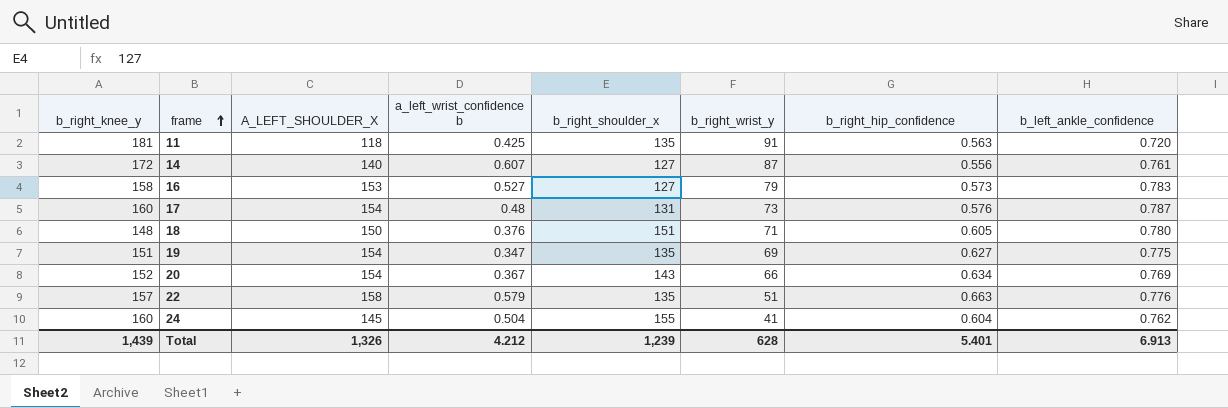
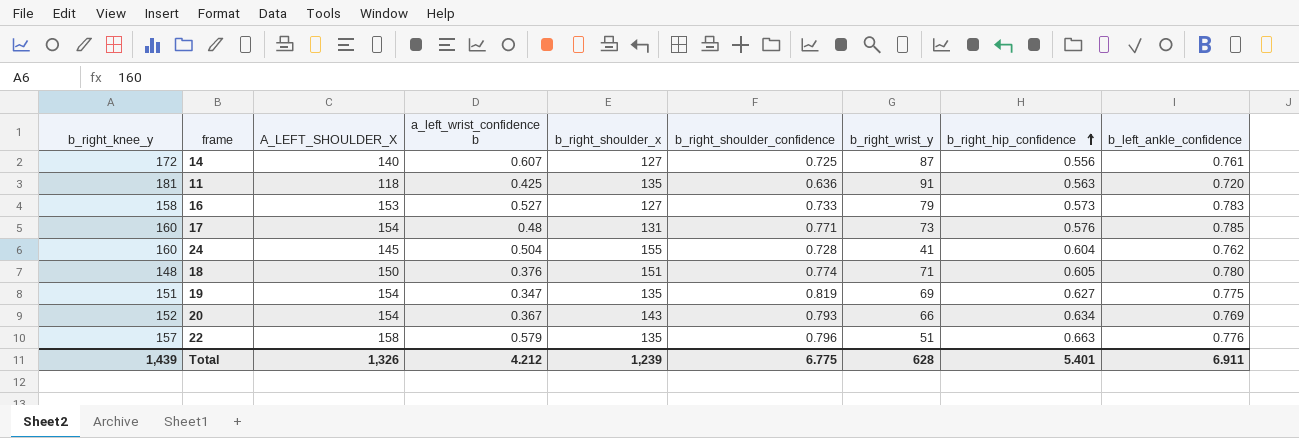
row order: frame ascending -> b_right_hip_confidence ascending
column b_right_shoulder_confidence | position: none -> 6
17 | b_left_ankle_confidence: 0.787 -> 0.785
Total | b_left_ankle_confidence: 6.913 -> 6.911

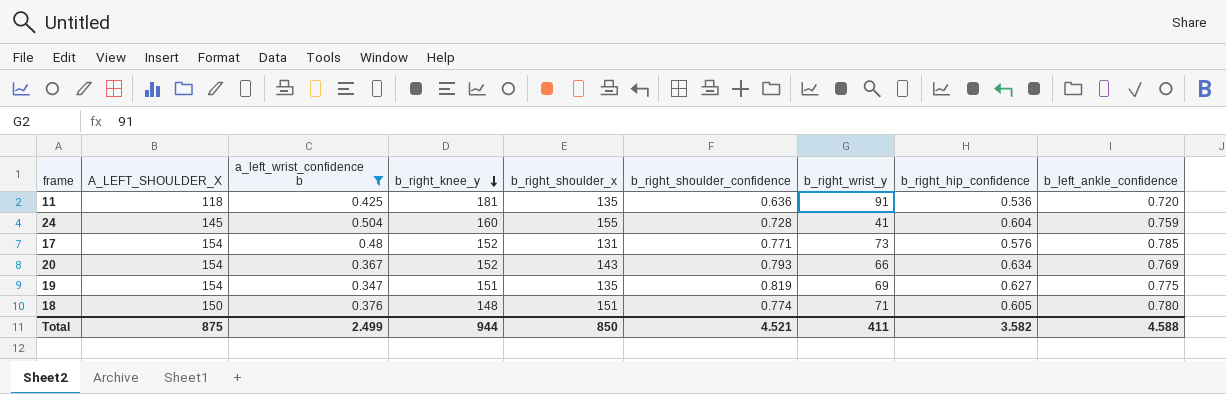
filter: none -> a_left_wrist_confidence b <= 0.504
row order: b_right_hip_confidence ascending -> b_right_knee_y descending
column b_right_knee_y | position: 1 -> 4
11 | b_right_hip_confidence: 0.563 -> 0.536
24 | b_left_ankle_confidence: 0.762 -> 0.759
17 | b_right_knee_y: 160 -> 152
Total | A_LEFT_SHOULDER_X: 1,326 -> 875
Total | a_left_wrist_confidence b: 4.212 -> 2.499
Total | b_right_knee_y: 1,439 -> 944
Total | b_right_shoulder_x: 1,239 -> 850
Total | b_right_shoulder_confidence: 6.775 -> 4.521
Total | b_right_wrist_y: 628 -> 411
Total | b_right_hip_confidence: 5.401 -> 3.582
Total | b_left_ankle_confidence: 6.911 -> 4.588

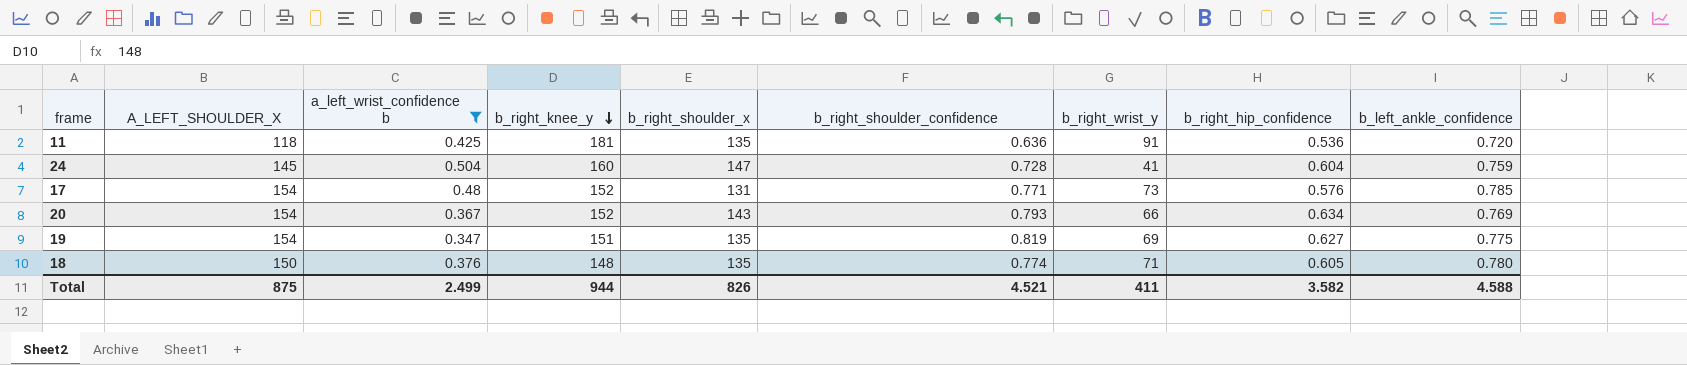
24 | b_right_shoulder_x: 155 -> 147
18 | b_right_shoulder_x: 151 -> 135
Total | b_right_shoulder_x: 850 -> 826

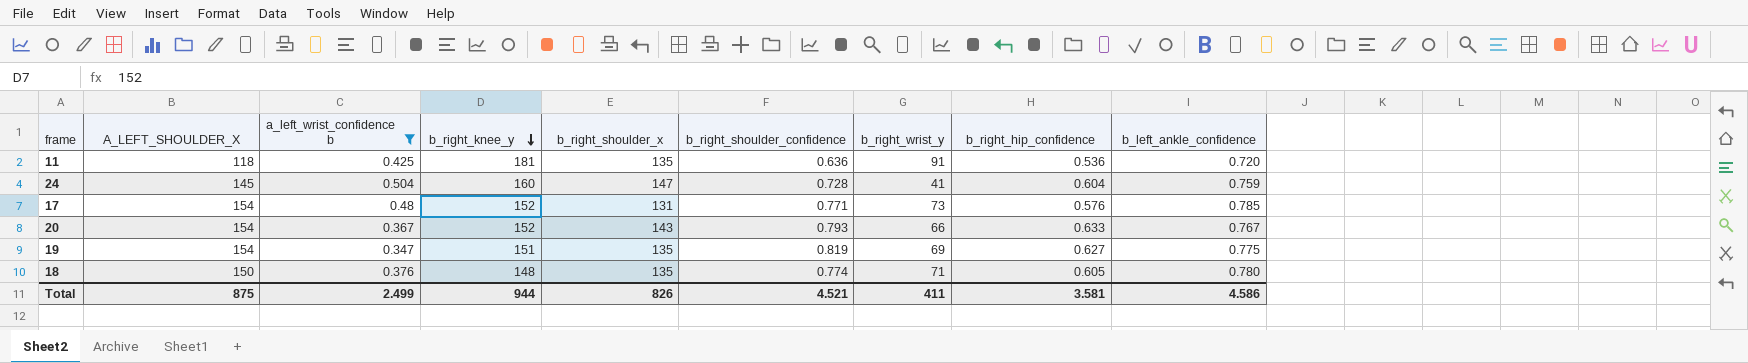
20 | b_right_hip_confidence: 0.634 -> 0.633
20 | b_left_ankle_confidence: 0.769 -> 0.767
Total | b_right_hip_confidence: 3.582 -> 3.581
Total | b_left_ankle_confidence: 4.588 -> 4.586

